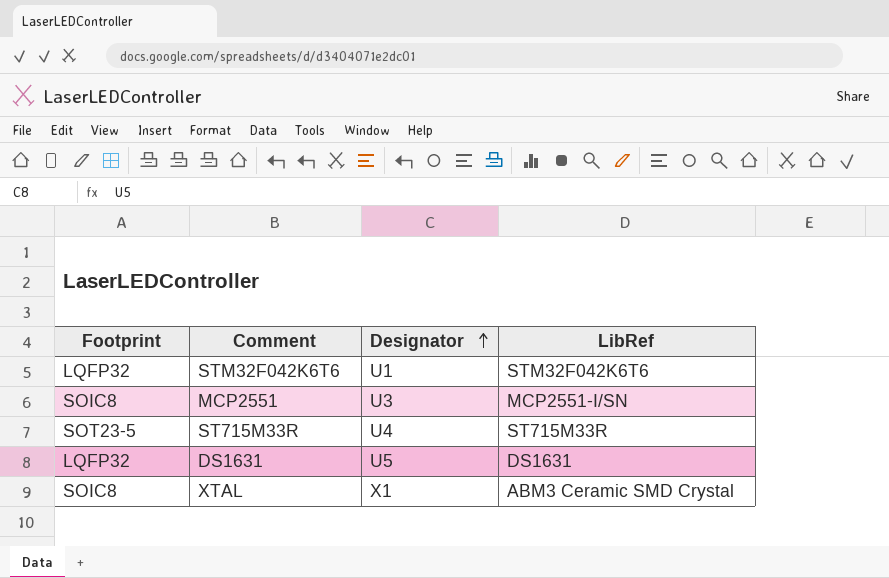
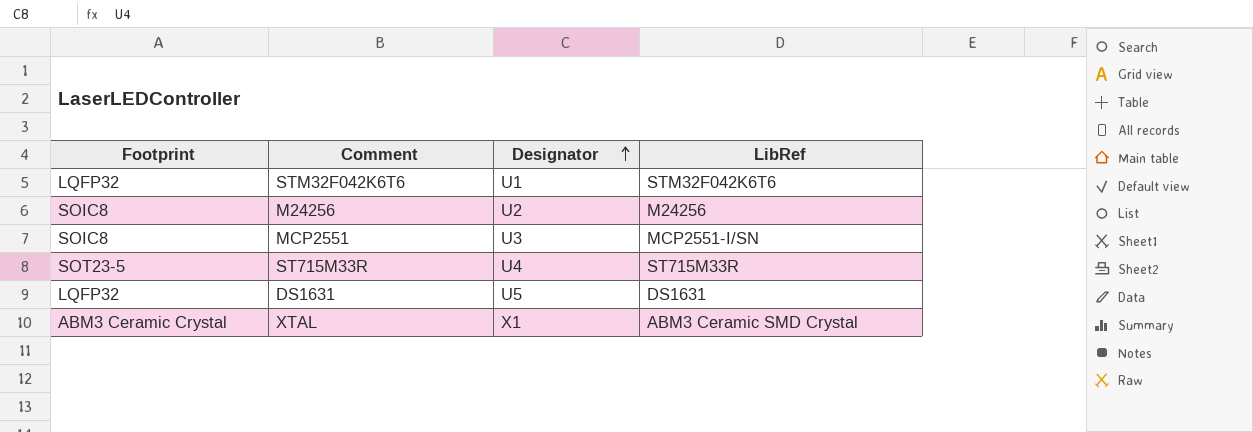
row M24256: none -> SOIC8 | U2 | M24256
XTAL | Footprint: SOIC8 -> ABM3 Ceramic Crystal

